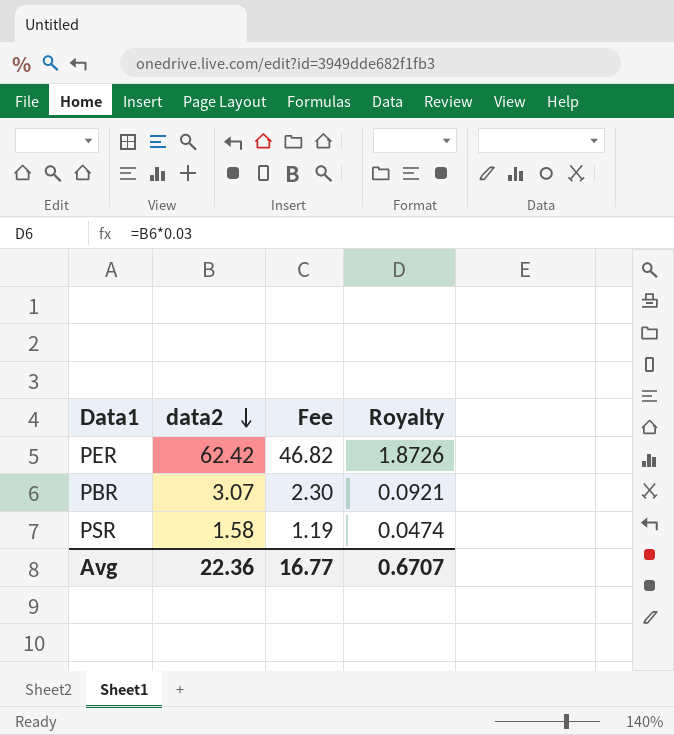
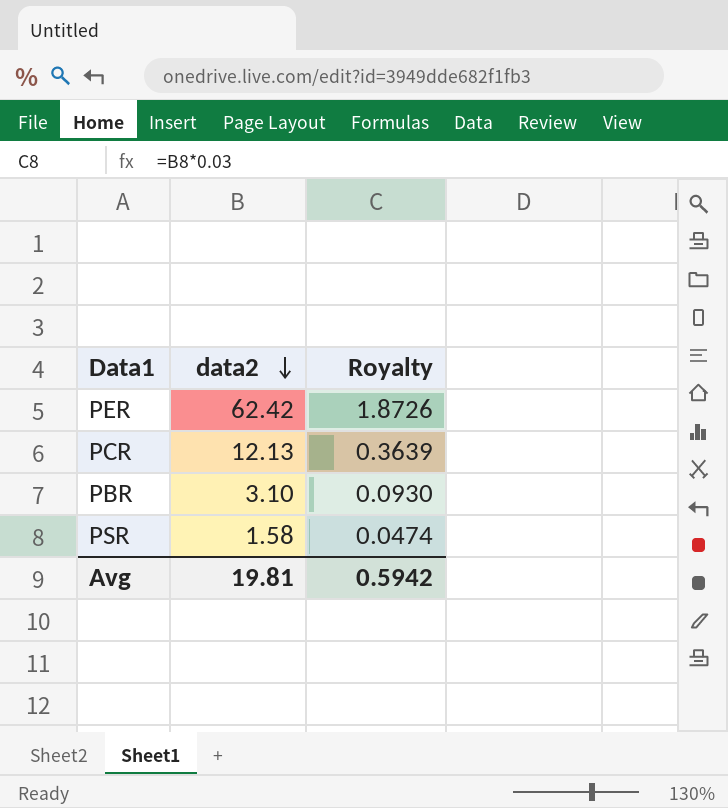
column Fee | formula: [data2] * 0.75 -> none
row PCR: none -> 12.13 | 0.3639
PBR | data2: 3.07 -> 3.10
PBR | Royalty: 0.0921 -> 0.0930
Avg | data2: 22.36 -> 19.81
Avg | Royalty: 0.6707 -> 0.5942

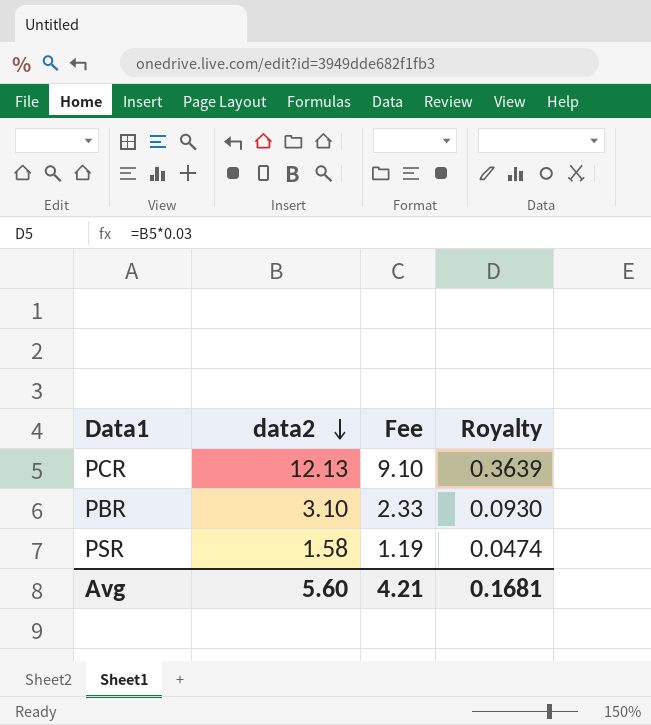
column Fee | formula: none -> [data2] * 0.75
row PER: 62.42 | 1.8726 -> none
Avg | data2: 19.81 -> 5.60
Avg | Royalty: 0.5942 -> 0.1681

